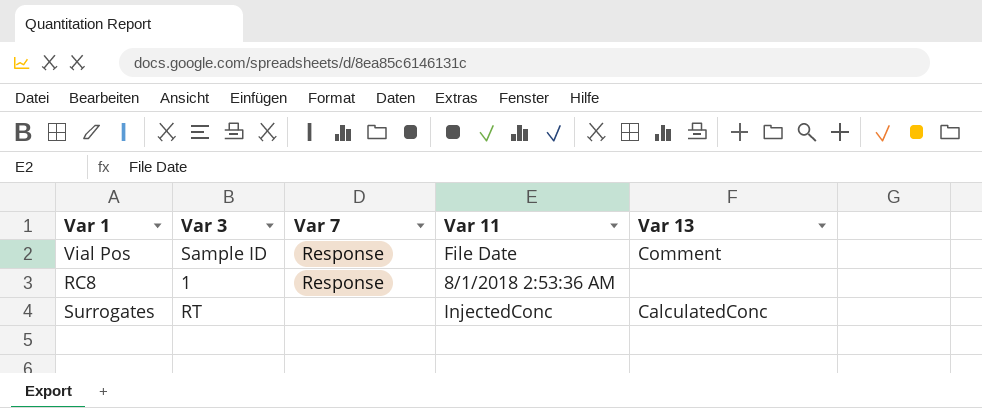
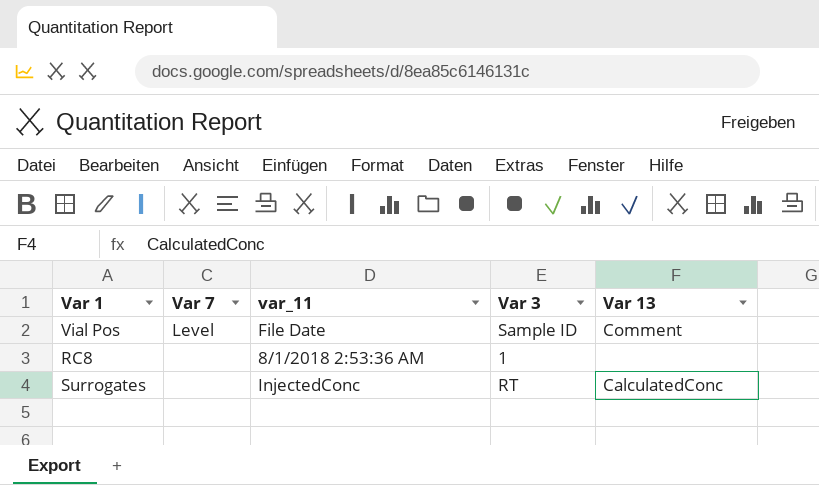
column name: Var 11 -> var_11
column Var 3 | position: 2 -> 4
Vial Pos | Var 7: Response -> Level
RC8 | Var 7: Response -> none

